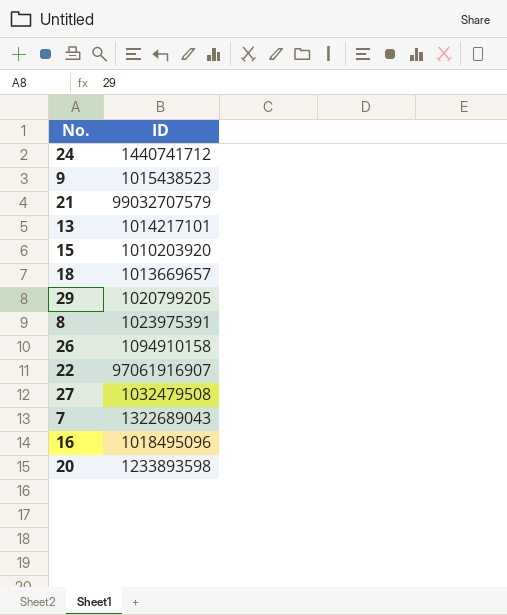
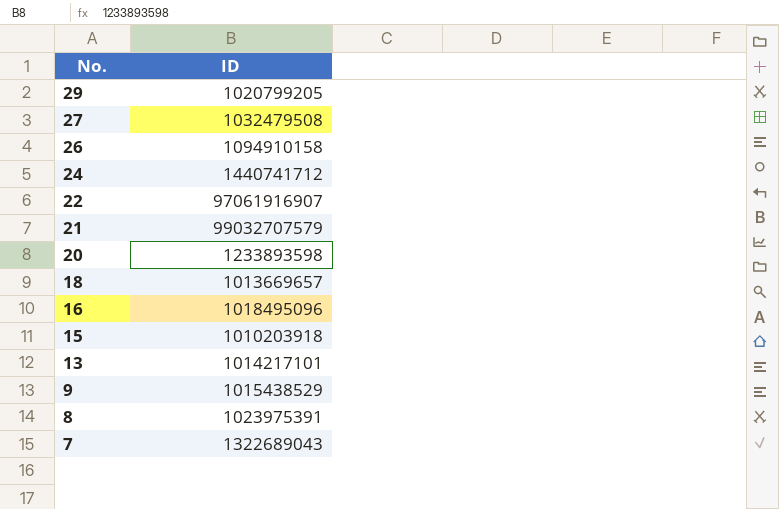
row order: none -> No. descending
15 | ID: 1010203920 -> 1010203918
9 | ID: 1015438523 -> 1015438529

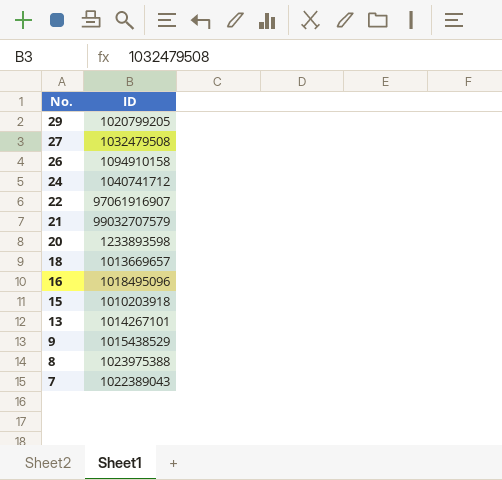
24 | ID: 1440741712 -> 1040741712
13 | ID: 1014217101 -> 1014267101
8 | ID: 1023975391 -> 1023975388
7 | ID: 1322689043 -> 1022389043

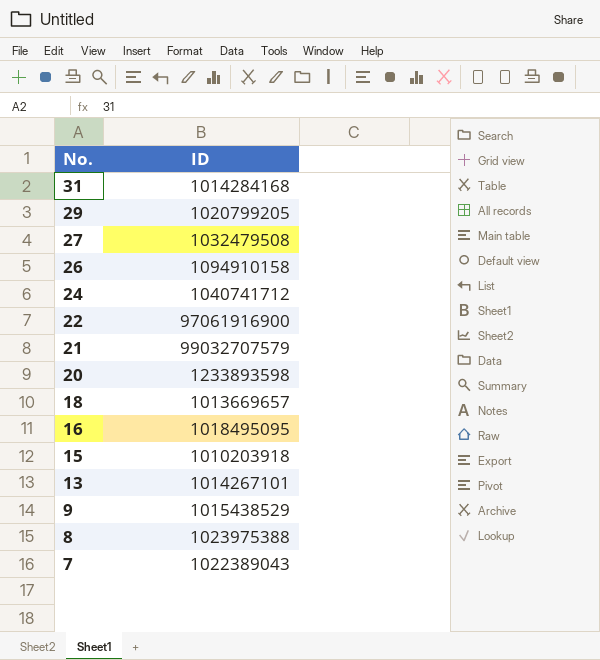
row 31: none -> 1014284168
22 | ID: 97061916907 -> 97061916900
16 | ID: 1018495096 -> 1018495095

